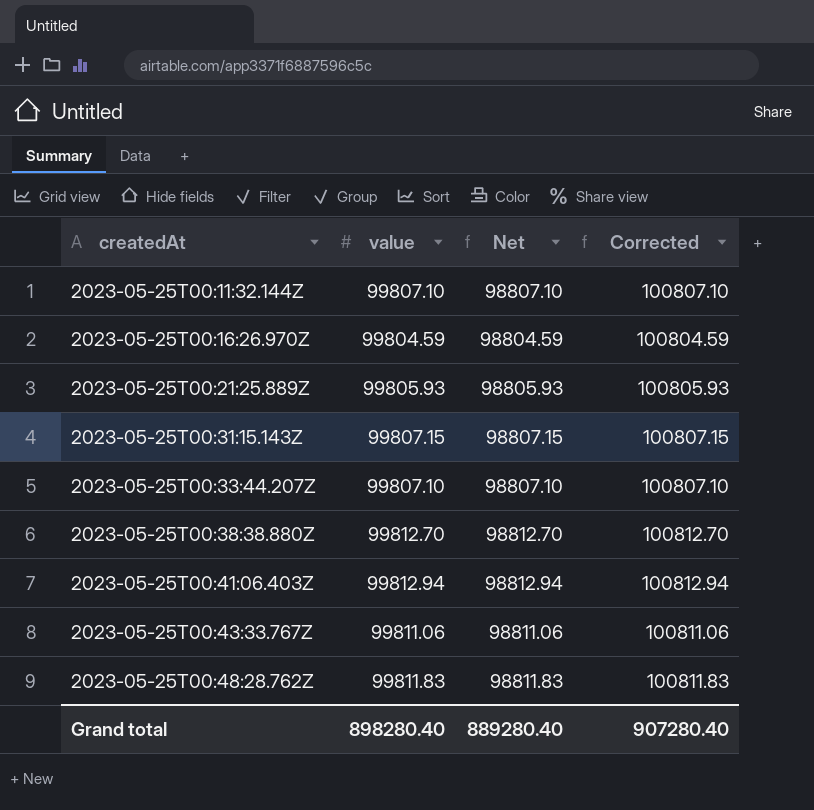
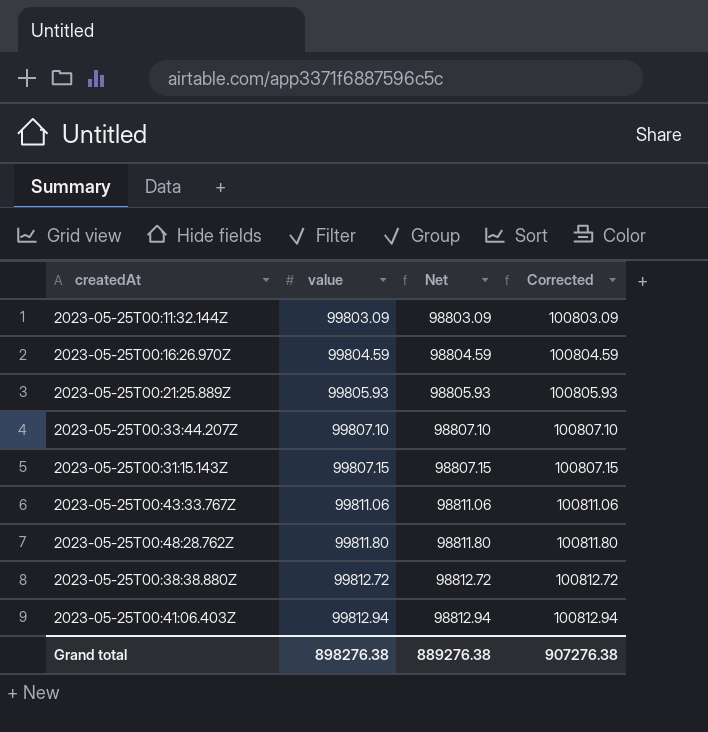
row order: createdAt ascending -> value ascending
2023-05-25T00:11:32.144Z | value: 99807.10 -> 99803.09
2023-05-25T00:11:32.144Z | Net: 98807.10 -> 98803.09
2023-05-25T00:11:32.144Z | Corrected: 100807.10 -> 100803.09
2023-05-25T00:48:28.762Z | value: 99811.83 -> 99811.80
2023-05-25T00:48:28.762Z | Net: 98811.83 -> 98811.80
2023-05-25T00:48:28.762Z | Corrected: 100811.83 -> 100811.80
2023-05-25T00:38:38.880Z | value: 99812.70 -> 99812.72
2023-05-25T00:38:38.880Z | Net: 98812.70 -> 98812.72
2023-05-25T00:38:38.880Z | Corrected: 100812.70 -> 100812.72
Grand total | value: 898280.40 -> 898276.38
Grand total | Net: 889280.40 -> 889276.38
Grand total | Corrected: 907280.40 -> 907276.38

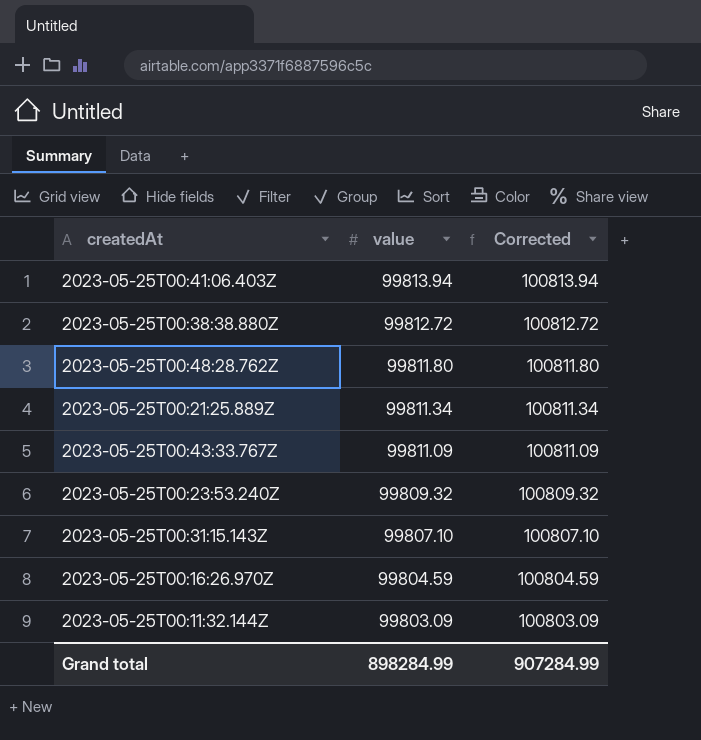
row order: value ascending -> value descending
column Net | formula: [value] - 1000 -> none
row 2023-05-25T00:33:44.207Z: 99807.10 | 98807.10 | 100807.10 -> none
2023-05-25T00:41:06.403Z | value: 99812.94 -> 99813.94
2023-05-25T00:41:06.403Z | Corrected: 100812.94 -> 100813.94
2023-05-25T00:21:25.889Z | value: 99805.93 -> 99811.34
2023-05-25T00:21:25.889Z | Corrected: 100805.93 -> 100811.34
2023-05-25T00:43:33.767Z | value: 99811.06 -> 99811.09
2023-05-25T00:43:33.767Z | Corrected: 100811.06 -> 100811.09
row 2023-05-25T00:23:53.240Z: none -> 99809.32 | 100809.32
2023-05-25T00:31:15.143Z | value: 99807.15 -> 99807.10
2023-05-25T00:31:15.143Z | Corrected: 100807.15 -> 100807.10
Grand total | value: 898276.38 -> 898284.99
Grand total | Corrected: 907276.38 -> 907284.99

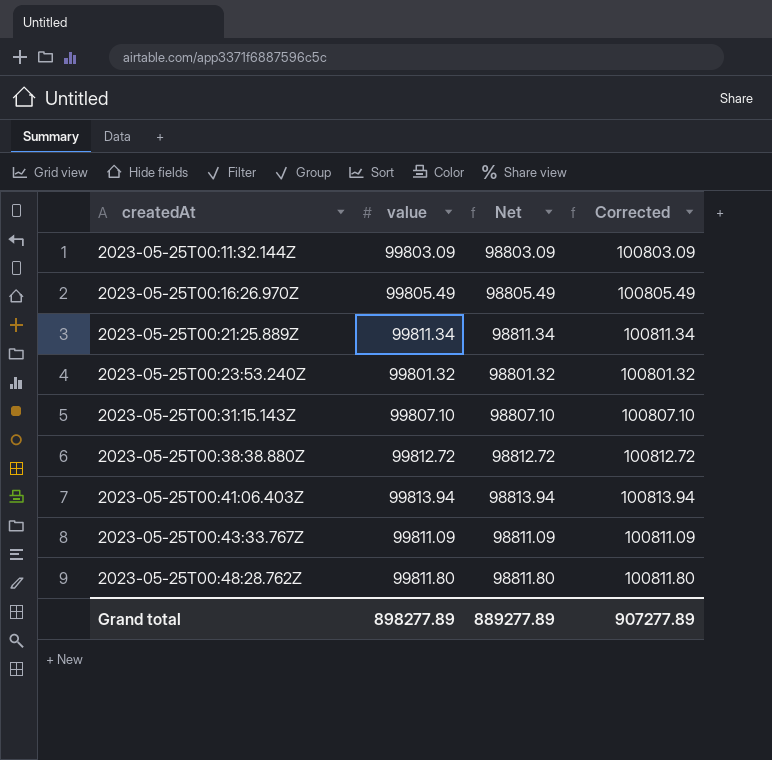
row order: value descending -> createdAt ascending
column Net | formula: none -> [value] - 1000
2023-05-25T00:16:26.970Z | value: 99804.59 -> 99805.49
2023-05-25T00:16:26.970Z | Corrected: 100804.59 -> 100805.49
2023-05-25T00:23:53.240Z | value: 99809.32 -> 99801.32
2023-05-25T00:23:53.240Z | Corrected: 100809.32 -> 100801.32
Grand total | value: 898284.99 -> 898277.89
Grand total | Corrected: 907284.99 -> 907277.89

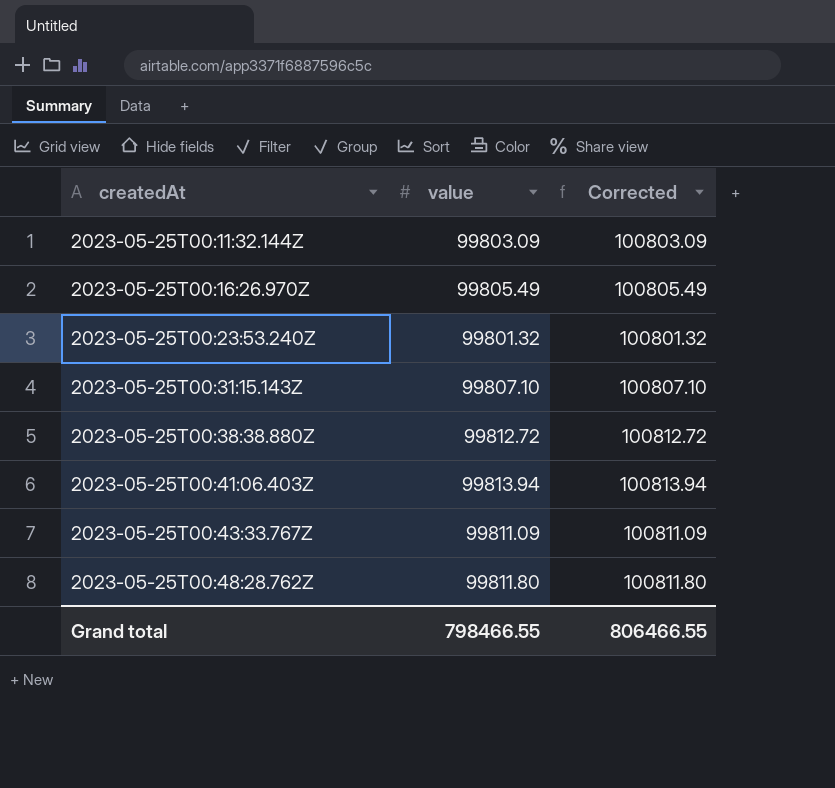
column Net | formula: [value] - 1000 -> none
row 2023-05-25T00:21:25.889Z: 99811.34 | 98811.34 | 100811.34 -> none
Grand total | value: 898277.89 -> 798466.55
Grand total | Corrected: 907277.89 -> 806466.55

